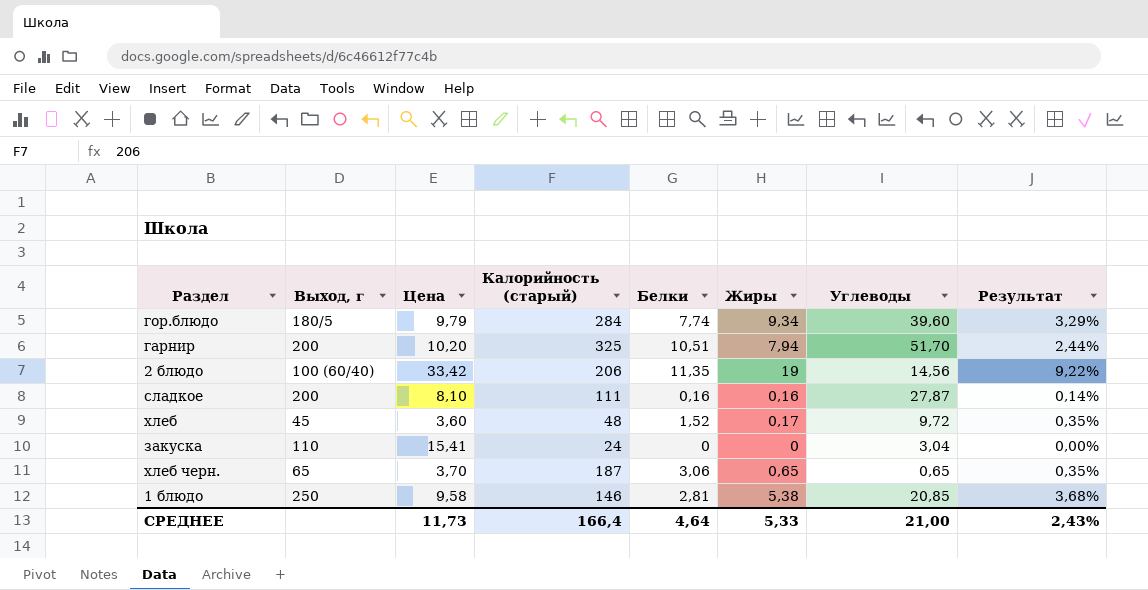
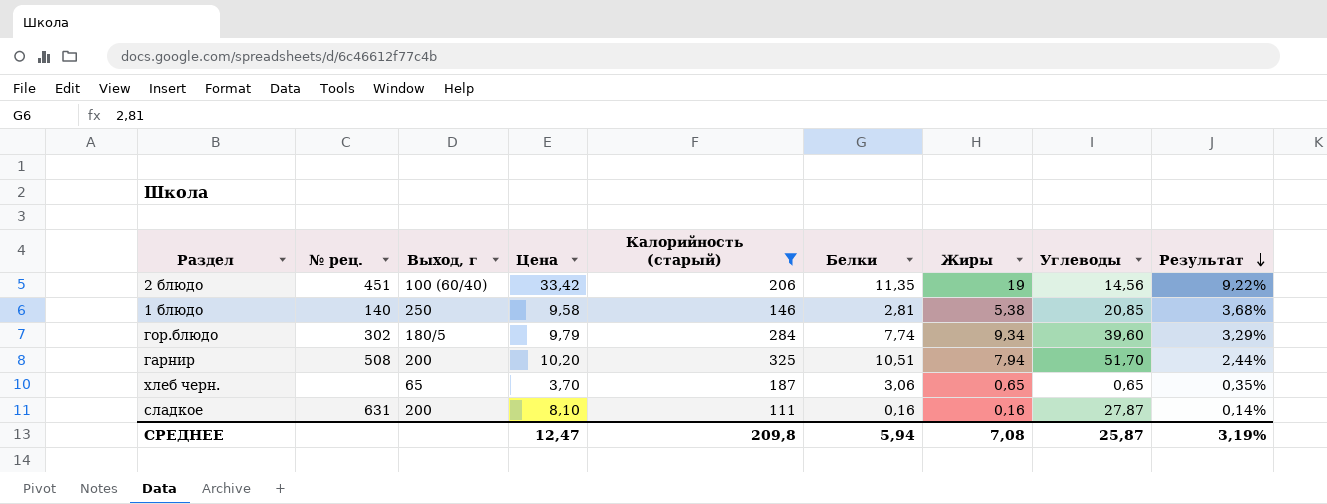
filter: none -> Калорийность (старый) >= 111
row order: none -> Результат descending
column № рец. | position: none -> 2
СРЕДНЕЕ | Цена: 11,73 -> 12,47
СРЕДНЕЕ | Калорийность (старый): 166,4 -> 209,8
СРЕДНЕЕ | Белки: 4,64 -> 5,94
СРЕДНЕЕ | Жиры: 5,33 -> 7,08
СРЕДНЕЕ | Углеводы: 21,00 -> 25,87
СРЕДНЕЕ | Результат: 2,43% -> 3,19%

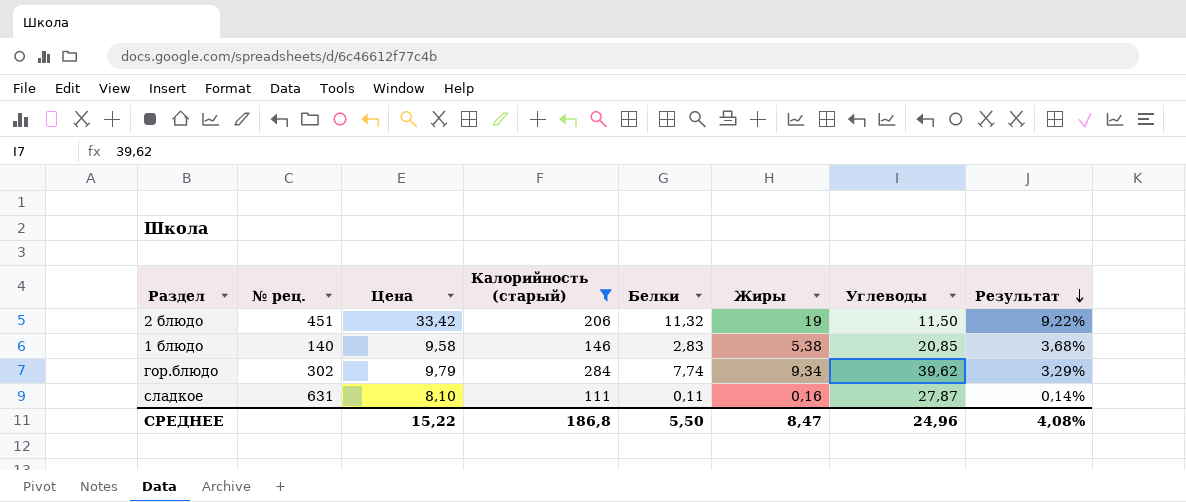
column Выход, г | position: 3 -> none
row гарнир: 508 | 200 | 10,20 | 325 | 10,51 | 7,94 | 51,70 | 2,44% -> none
row хлеб черн.: none | 65 | 3,70 | 187 | 3,06 | 0,65 | 0,65 | 0,35% -> none
2 блюдо | Белки: 11,35 -> 11,32
2 блюдо | Углеводы: 14,56 -> 11,50
1 блюдо | Белки: 2,81 -> 2,83
гор.блюдо | Углеводы: 39,60 -> 39,62
сладкое | Белки: 0,16 -> 0,11
СРЕДНЕЕ | Цена: 12,47 -> 15,22
СРЕДНЕЕ | Калорийность (старый): 209,8 -> 186,8
СРЕДНЕЕ | Белки: 5,94 -> 5,50
СРЕДНЕЕ | Жиры: 7,08 -> 8,47
СРЕДНЕЕ | Углеводы: 25,87 -> 24,96
СРЕДНЕЕ | Результат: 3,19% -> 4,08%

